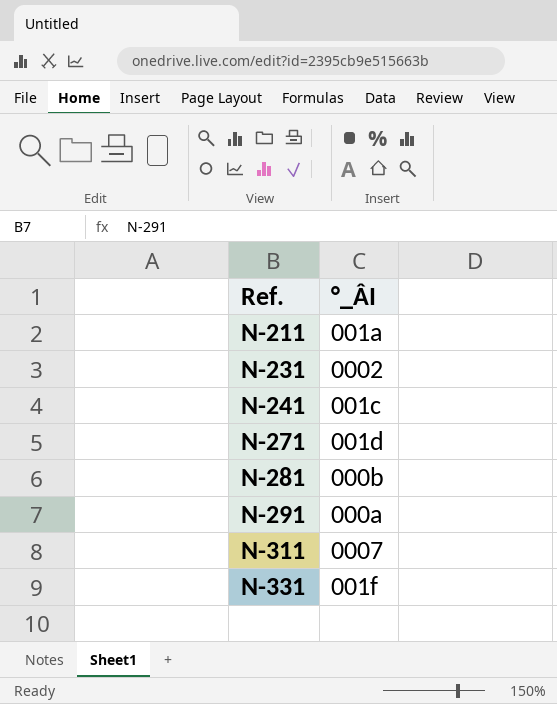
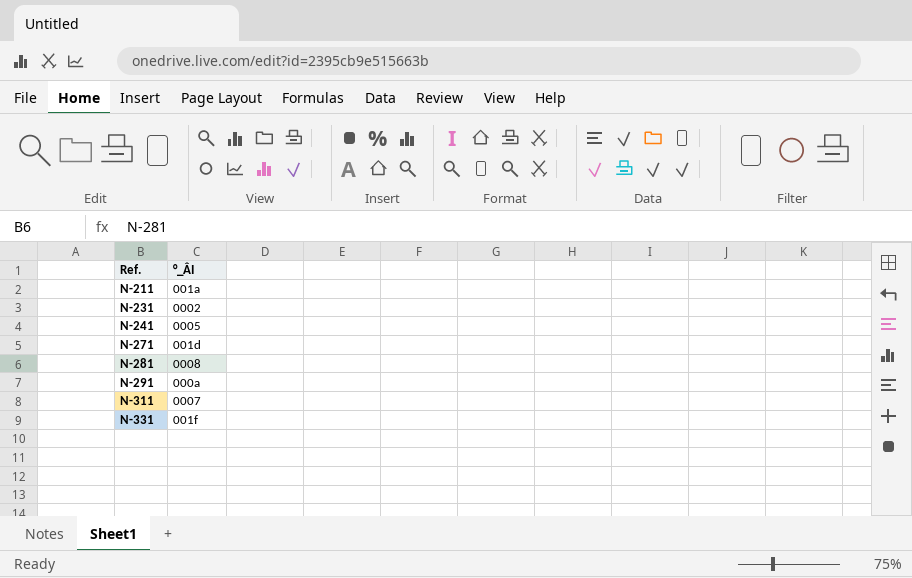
N-241 | °_ÂI: 001c -> 0005
N-281 | °_ÂI: 000b -> 0008

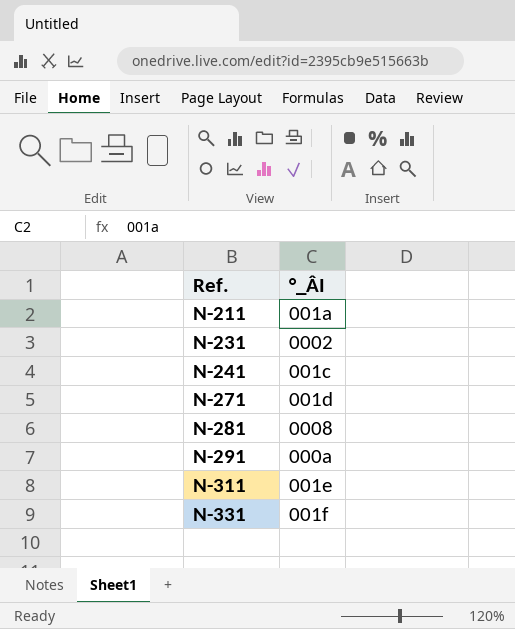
N-241 | °_ÂI: 0005 -> 001c
N-311 | °_ÂI: 0007 -> 001e

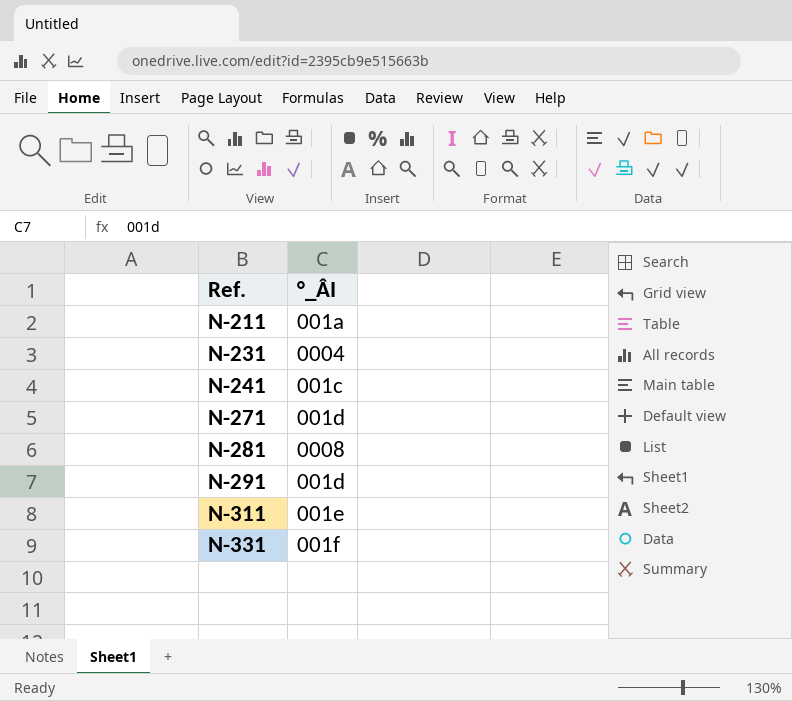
N-231 | °_ÂI: 0002 -> 0004
N-291 | °_ÂI: 000a -> 001d

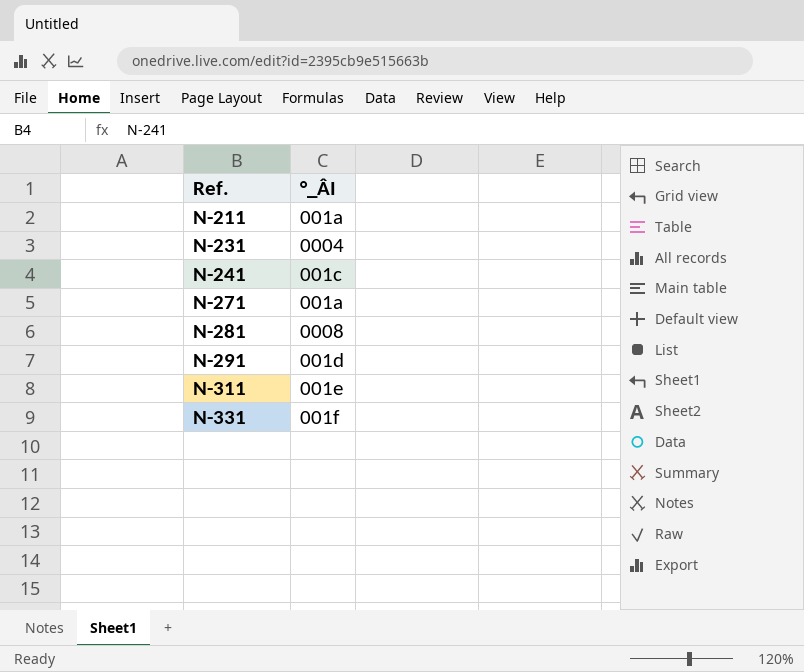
N-271 | °_ÂI: 001d -> 001a

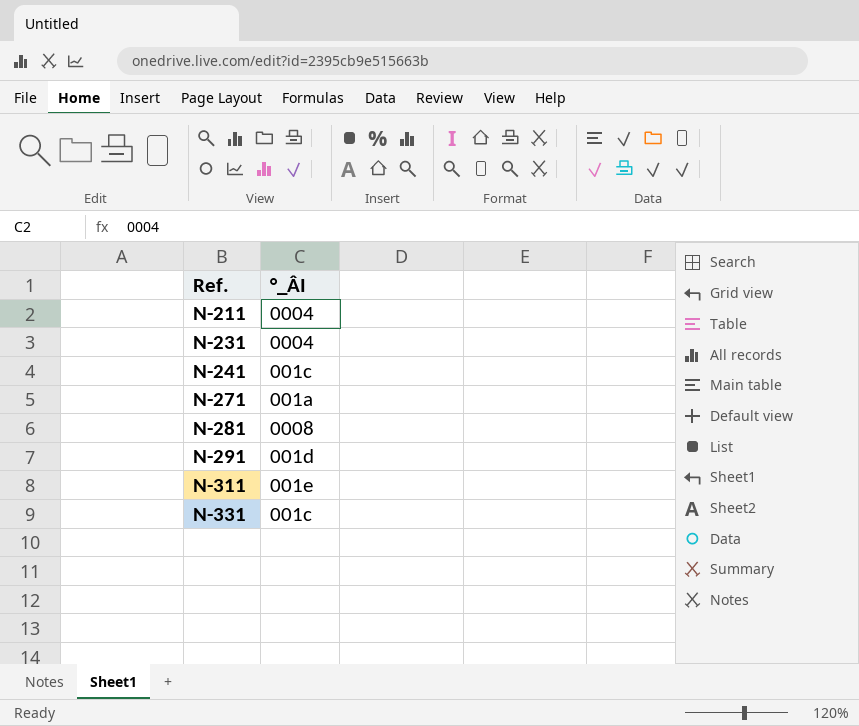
N-211 | °_ÂI: 001a -> 0004
N-331 | °_ÂI: 001f -> 001c

